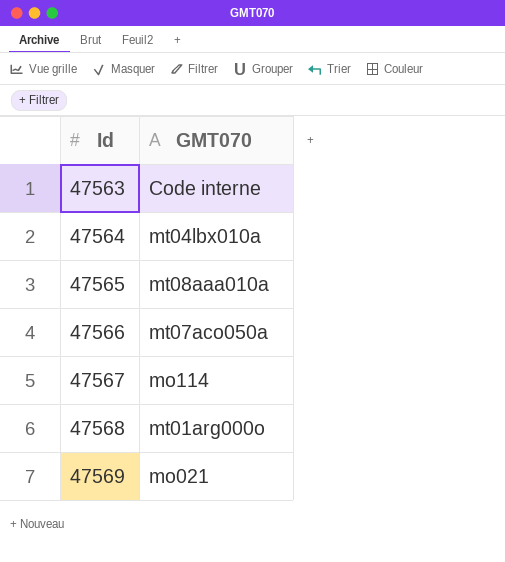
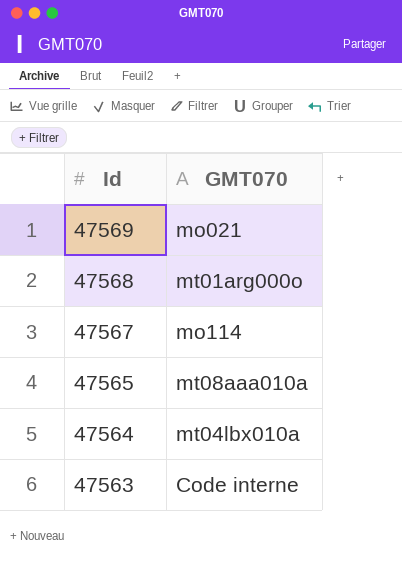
row order: Id ascending -> Id descending
row 47566: mt07aco050a -> none

